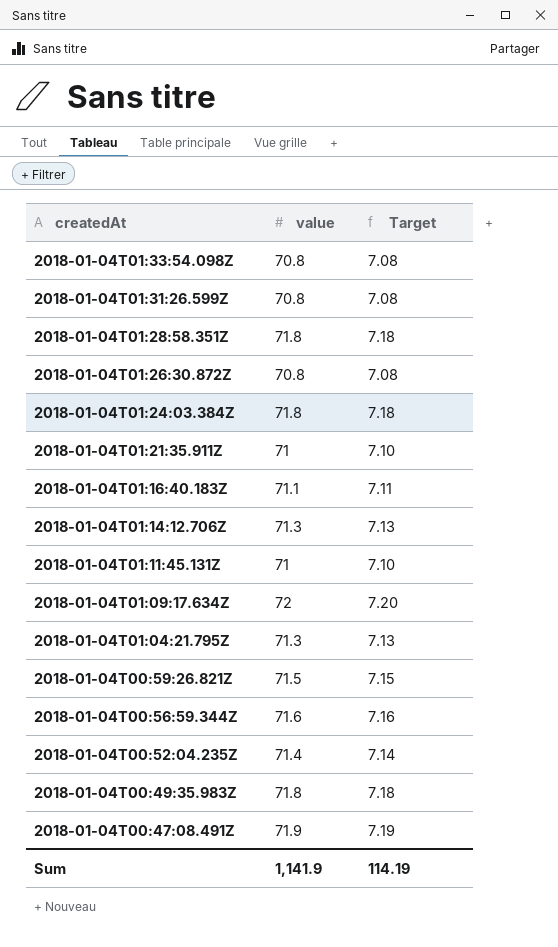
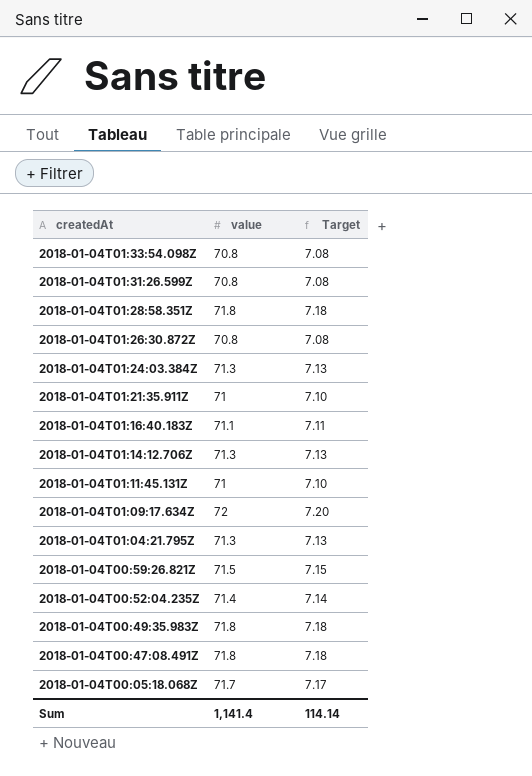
row 2018-01-04T00:56:59.344Z: 71.6 | 7.16 -> none
2018-01-04T01:24:03.384Z | value: 71.8 -> 71.3
2018-01-04T01:24:03.384Z | Target: 7.18 -> 7.13
2018-01-04T00:47:08.491Z | value: 71.9 -> 71.8
2018-01-04T00:47:08.491Z | Target: 7.19 -> 7.18
row 2018-01-04T00:05:18.068Z: none -> 71.7 | 7.17
Sum | value: 1,141.9 -> 1,141.4
Sum | Target: 114.19 -> 114.14

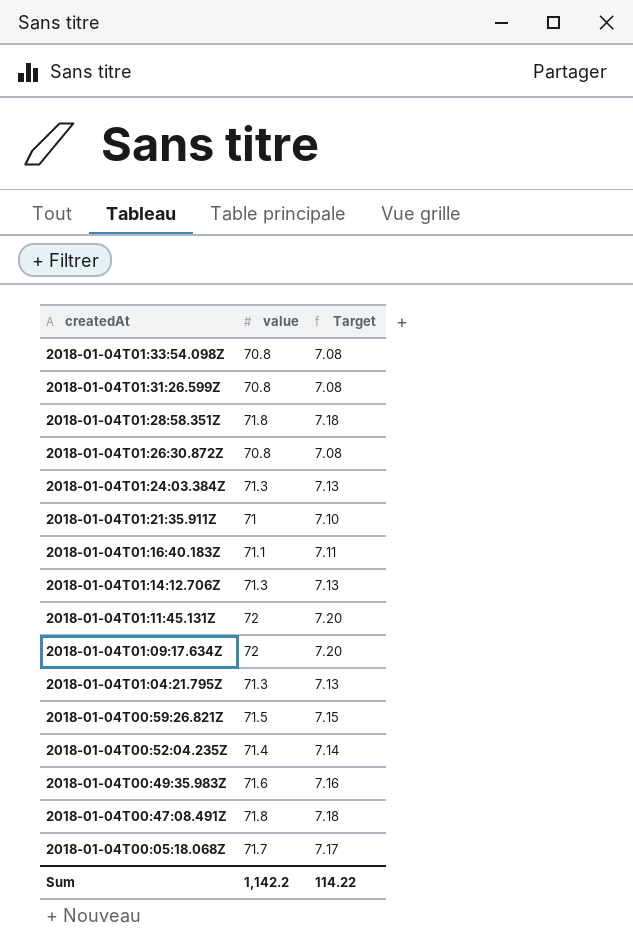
2018-01-04T01:11:45.131Z | value: 71 -> 72
2018-01-04T01:11:45.131Z | Target: 7.10 -> 7.20
2018-01-04T00:49:35.983Z | value: 71.8 -> 71.6
2018-01-04T00:49:35.983Z | Target: 7.18 -> 7.16
Sum | value: 1,141.4 -> 1,142.2
Sum | Target: 114.14 -> 114.22

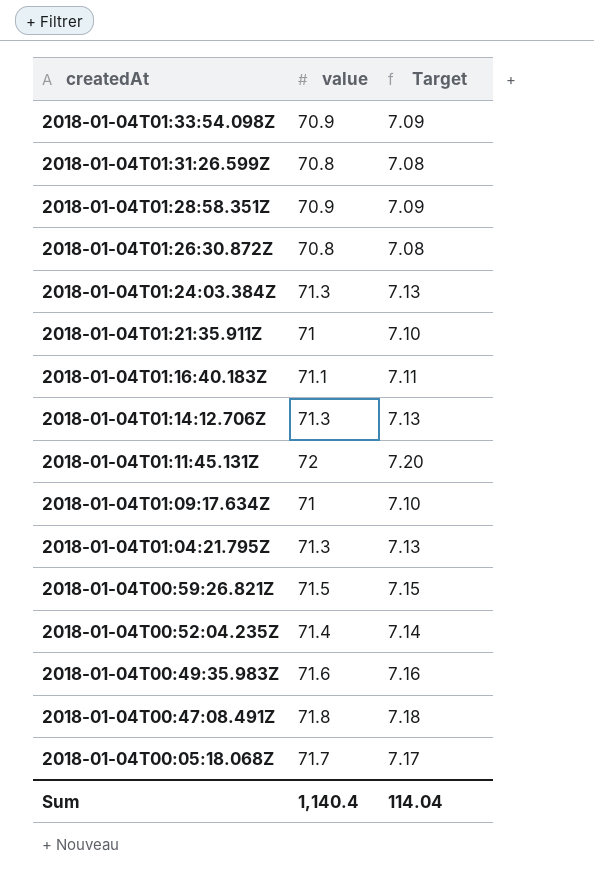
2018-01-04T01:33:54.098Z | value: 70.8 -> 70.9
2018-01-04T01:33:54.098Z | Target: 7.08 -> 7.09
2018-01-04T01:28:58.351Z | value: 71.8 -> 70.9
2018-01-04T01:28:58.351Z | Target: 7.18 -> 7.09
2018-01-04T01:09:17.634Z | value: 72 -> 71
2018-01-04T01:09:17.634Z | Target: 7.20 -> 7.10
Sum | value: 1,142.2 -> 1,140.4
Sum | Target: 114.22 -> 114.04

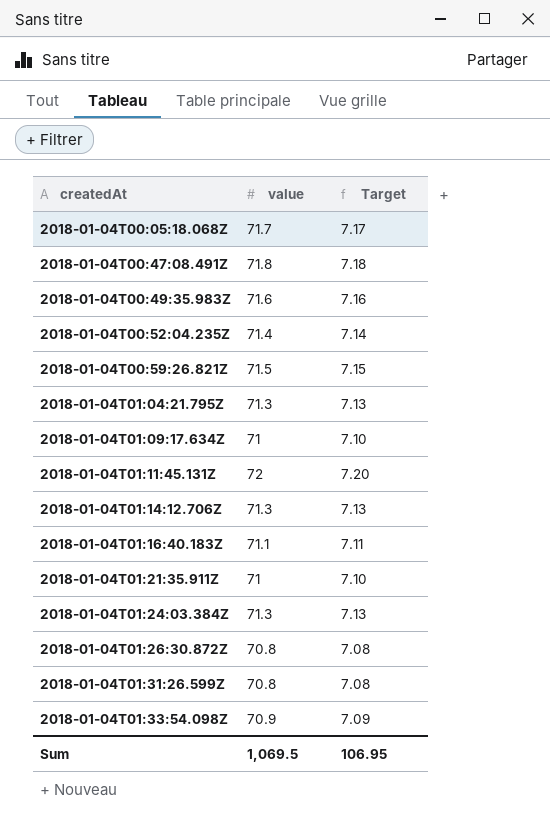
row order: createdAt descending -> createdAt ascending
row 2018-01-04T01:28:58.351Z: 70.9 | 7.09 -> none
Sum | value: 1,140.4 -> 1,069.5
Sum | Target: 114.04 -> 106.95

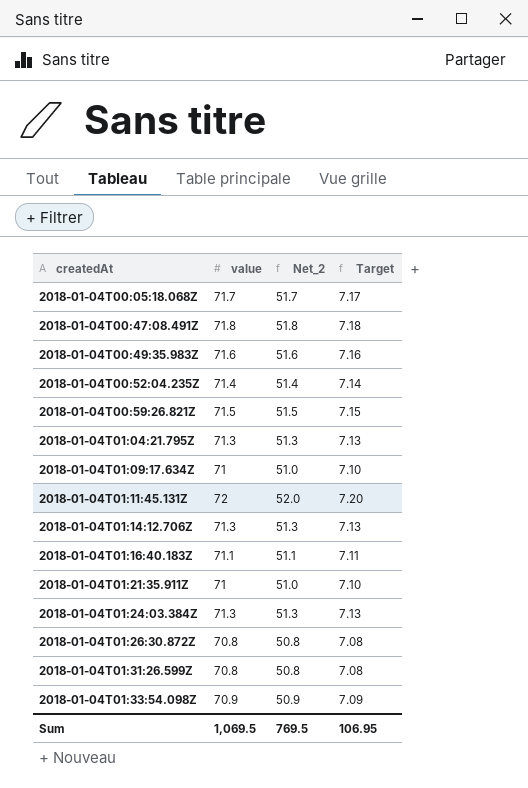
column Net_2 | formula: none -> [value] - 20

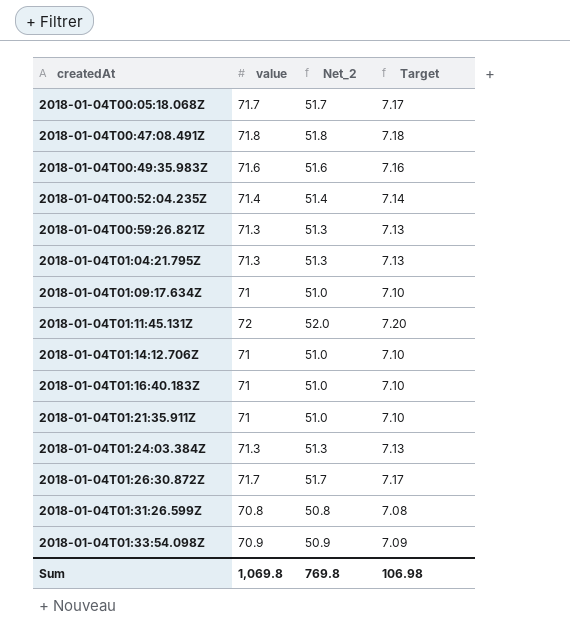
2018-01-04T00:59:26.821Z | value: 71.5 -> 71.3
2018-01-04T00:59:26.821Z | Net_2: 51.5 -> 51.3
2018-01-04T00:59:26.821Z | Target: 7.15 -> 7.13
2018-01-04T01:14:12.706Z | value: 71.3 -> 71
2018-01-04T01:14:12.706Z | Net_2: 51.3 -> 51.0
2018-01-04T01:14:12.706Z | Target: 7.13 -> 7.10
2018-01-04T01:16:40.183Z | value: 71.1 -> 71
2018-01-04T01:16:40.183Z | Net_2: 51.1 -> 51.0
2018-01-04T01:16:40.183Z | Target: 7.11 -> 7.10
2018-01-04T01:26:30.872Z | value: 70.8 -> 71.7
2018-01-04T01:26:30.872Z | Net_2: 50.8 -> 51.7
2018-01-04T01:26:30.872Z | Target: 7.08 -> 7.17
Sum | value: 1,069.5 -> 1,069.8
Sum | Net_2: 769.5 -> 769.8
Sum | Target: 106.95 -> 106.98

